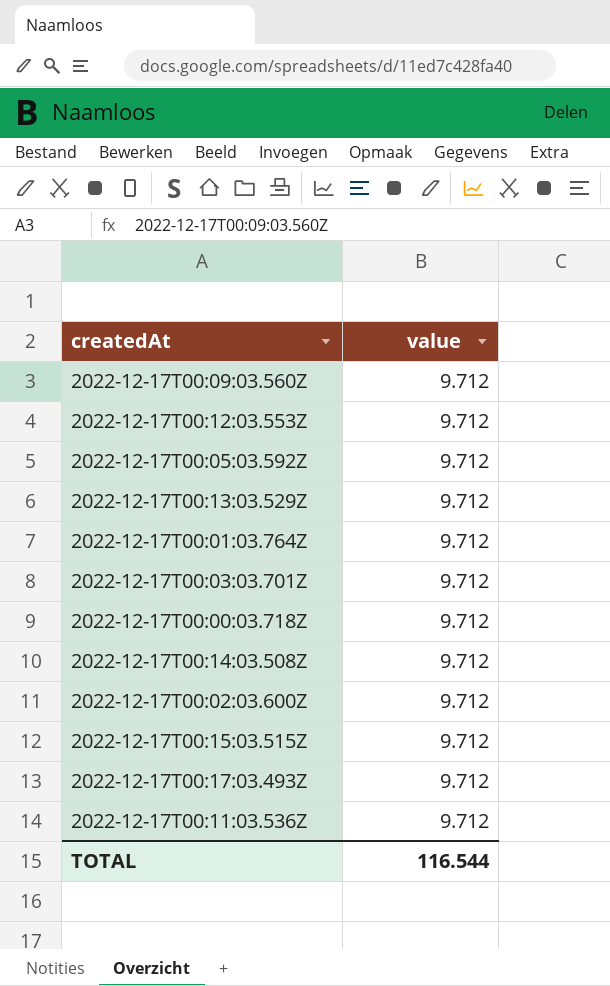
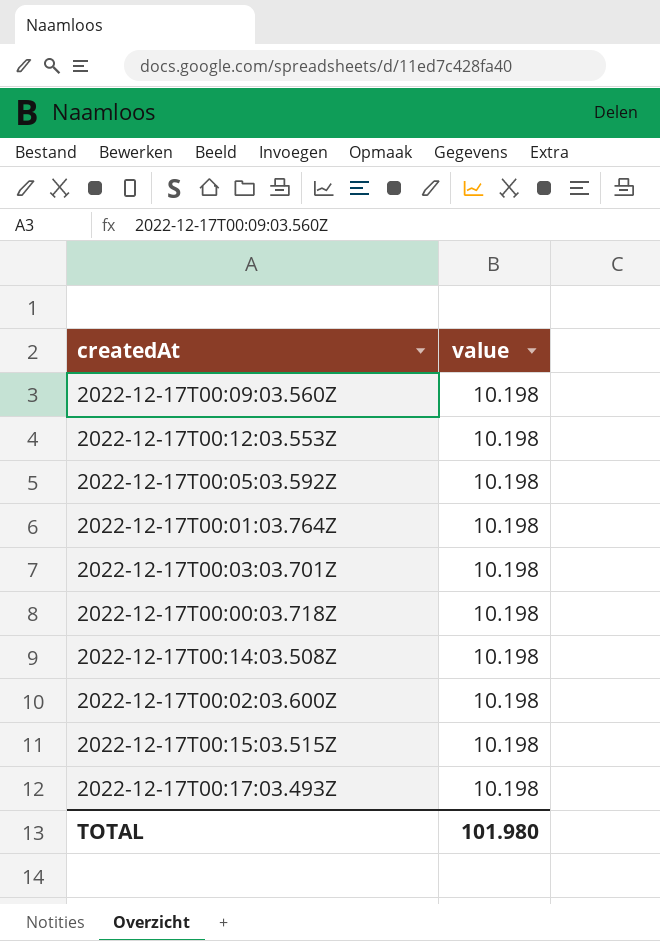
row 2022-12-17T00:13:03.529Z: 9.712 -> none
row 2022-12-17T00:11:03.536Z: 9.712 -> none
2022-12-17T00:09:03.560Z | value: 9.712 -> 10.198
2022-12-17T00:12:03.553Z | value: 9.712 -> 10.198
2022-12-17T00:05:03.592Z | value: 9.712 -> 10.198
2022-12-17T00:01:03.764Z | value: 9.712 -> 10.198
2022-12-17T00:03:03.701Z | value: 9.712 -> 10.198
2022-12-17T00:00:03.718Z | value: 9.712 -> 10.198
2022-12-17T00:14:03.508Z | value: 9.712 -> 10.198
2022-12-17T00:02:03.600Z | value: 9.712 -> 10.198
2022-12-17T00:15:03.515Z | value: 9.712 -> 10.198
2022-12-17T00:17:03.493Z | value: 9.712 -> 10.198
TOTAL | value: 116.544 -> 101.980

